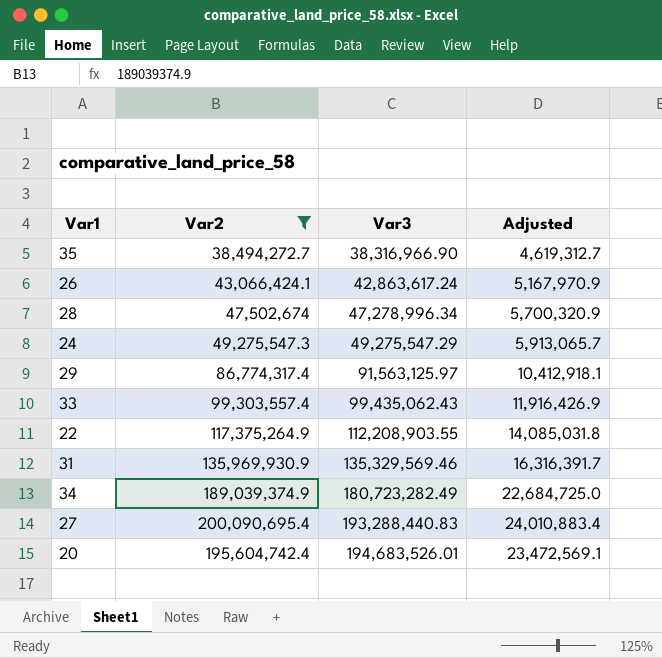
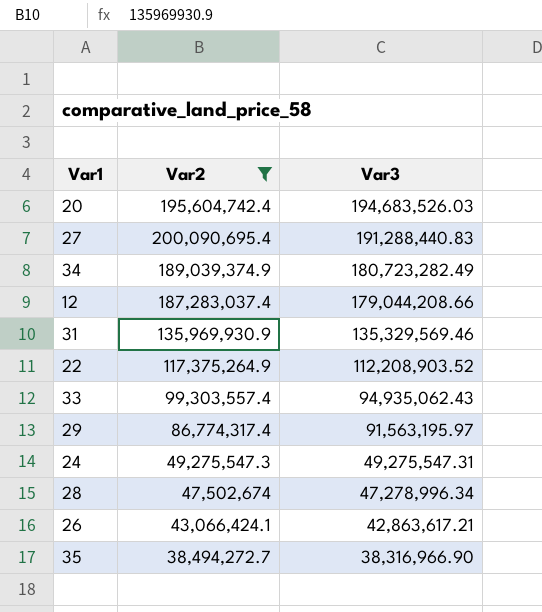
row order: Var3 ascending -> Var3 descending
column Adjusted | formula: [Var2] * 0.12 -> none
20 | Var3: 194,683,526.01 -> 194,683,526.03
27 | Var3: 193,288,440.83 -> 191,288,440.83
row 12: none -> 187,283,037.4 | 179,044,208.66
22 | Var3: 112,208,903.55 -> 112,208,903.52
33 | Var3: 99,435,062.43 -> 94,935,062.43
29 | Var3: 91,563,125.97 -> 91,563,195.97
24 | Var3: 49,275,547.29 -> 49,275,547.31
26 | Var3: 42,863,617.24 -> 42,863,617.21

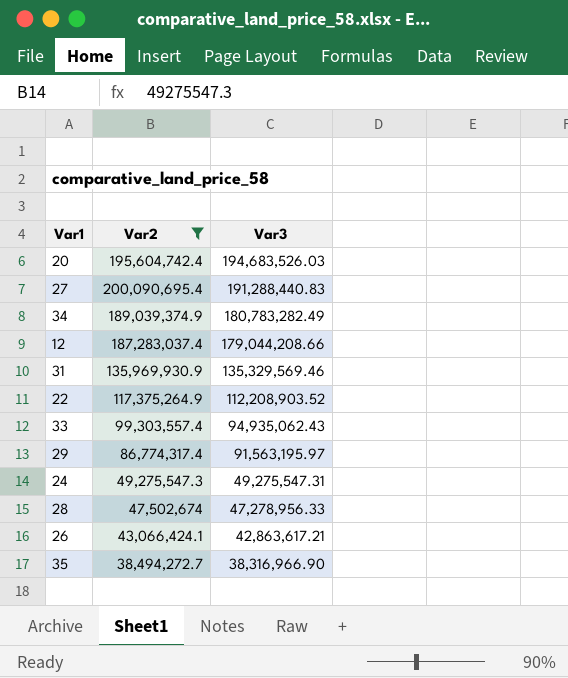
34 | Var3: 180,723,282.49 -> 180,783,282.49
28 | Var3: 47,278,996.34 -> 47,278,956.33

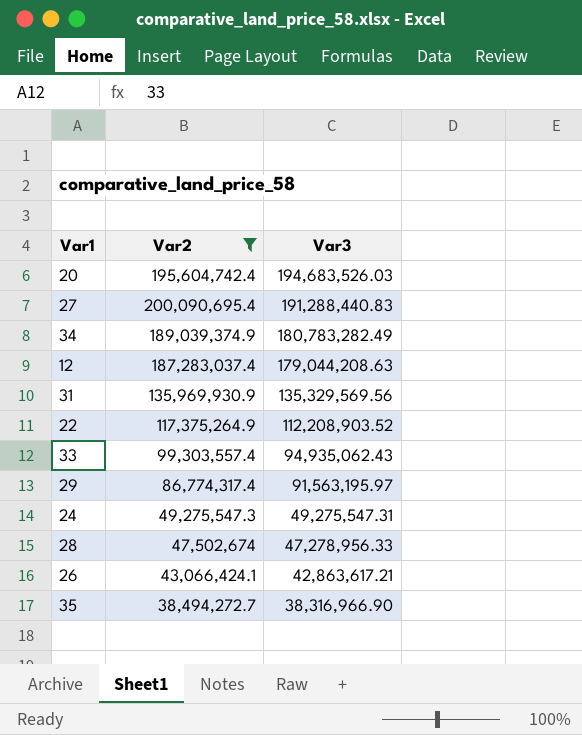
12 | Var3: 179,044,208.66 -> 179,044,208.63
31 | Var3: 135,329,569.46 -> 135,329,569.56

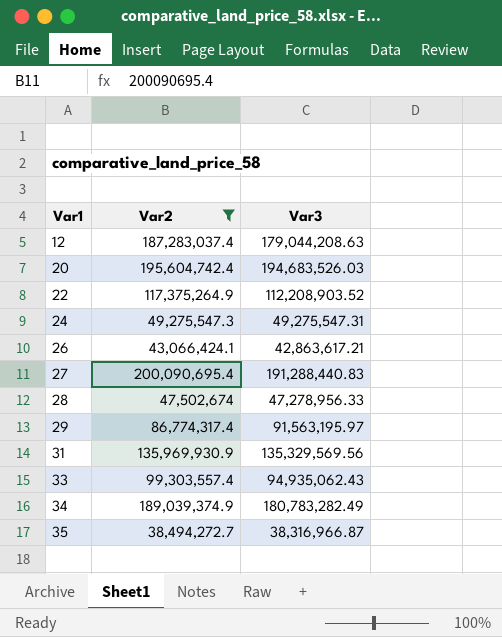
row order: Var3 descending -> Var1 ascending
35 | Var3: 38,316,966.90 -> 38,316,966.87

